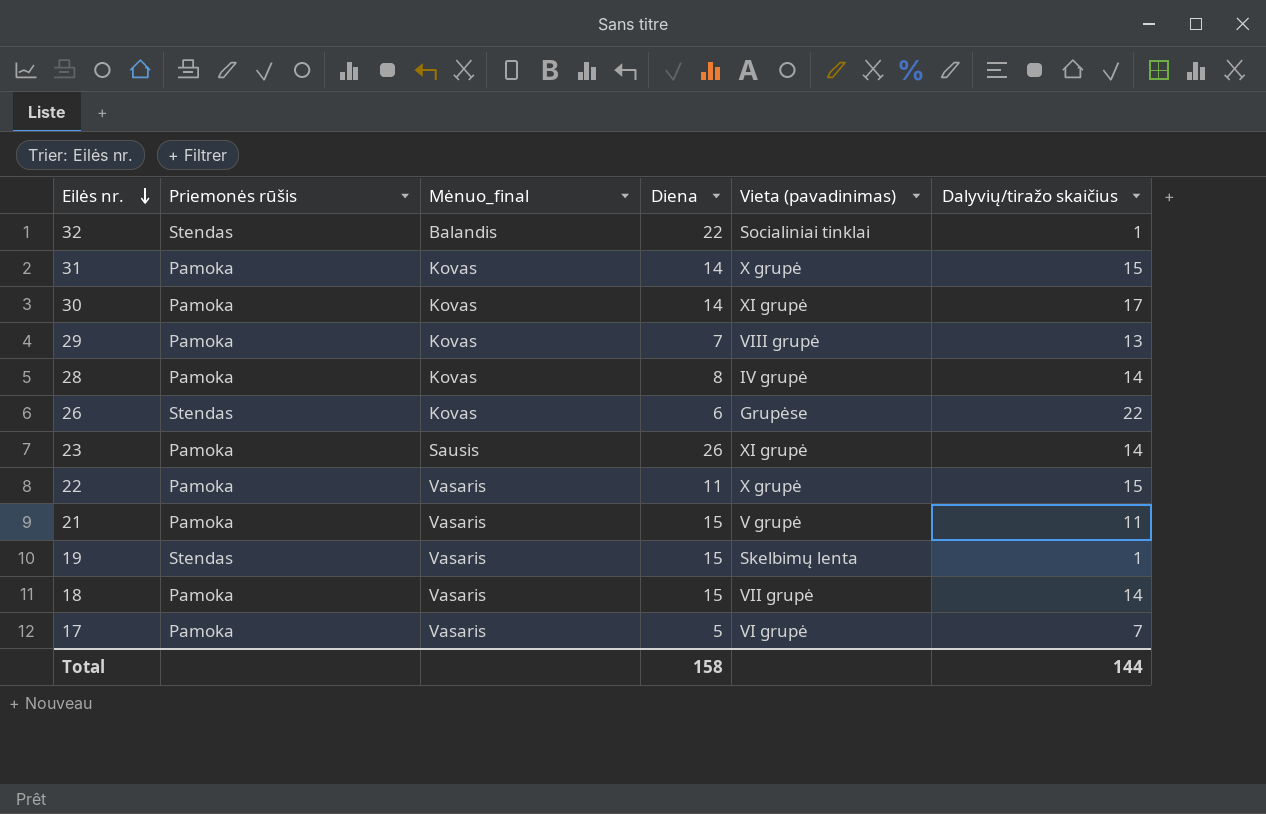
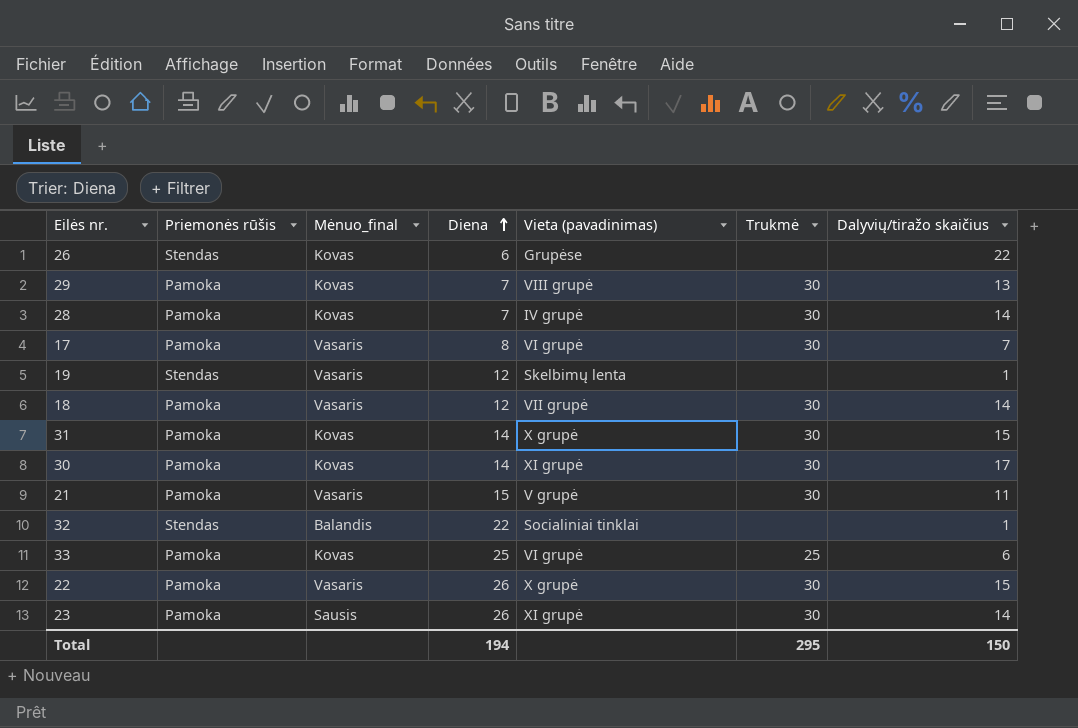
row order: Eilės nr. descending -> Diena ascending
column Trukmė | position: none -> 6
28 | Diena: 8 -> 7
17 | Diena: 5 -> 8
19 | Diena: 15 -> 12
18 | Diena: 15 -> 12
row 33: none -> Pamoka | Kovas | 25 | VI grupė | 25 | 6
22 | Diena: 11 -> 26
Total | Diena: 158 -> 194
Total | Dalyvių/tiražo skaičius: 144 -> 150

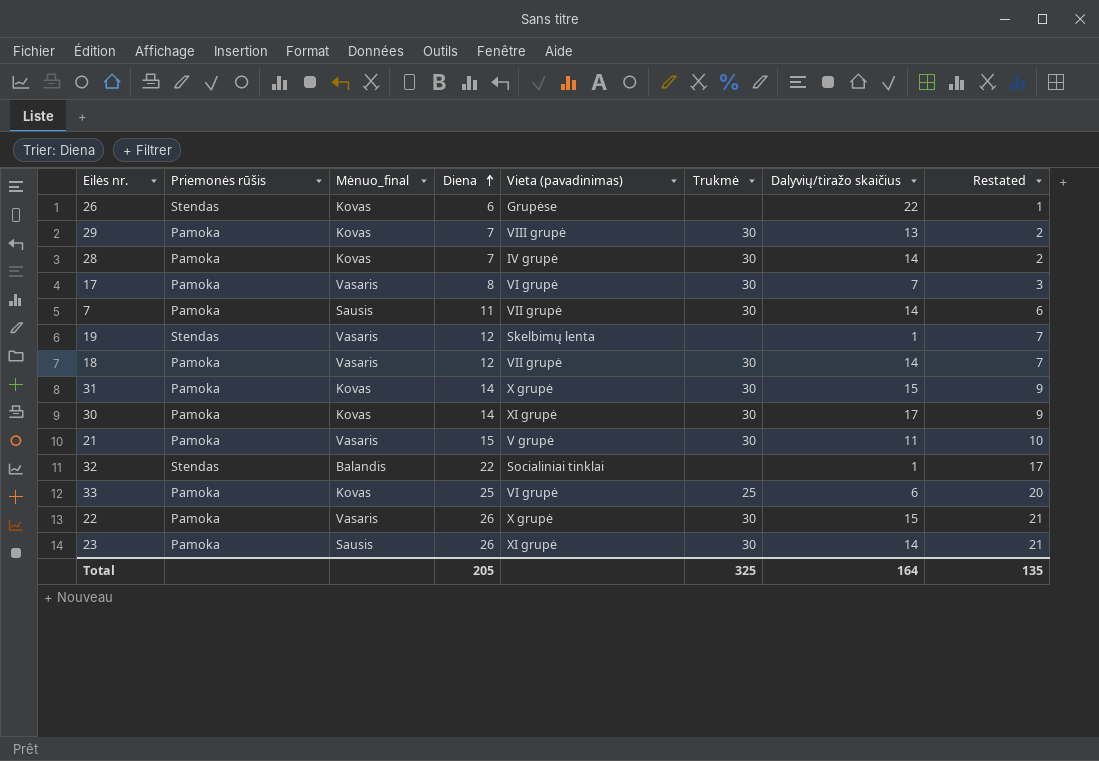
column Restated | formula: none -> [Diena] - 5
row 7: none -> Pamoka | Sausis | 11 | VII grupė | 30 | 14 | 6
Total | Diena: 194 -> 205
Total | Trukmė: 295 -> 325
Total | Dalyvių/tiražo skaičius: 150 -> 164

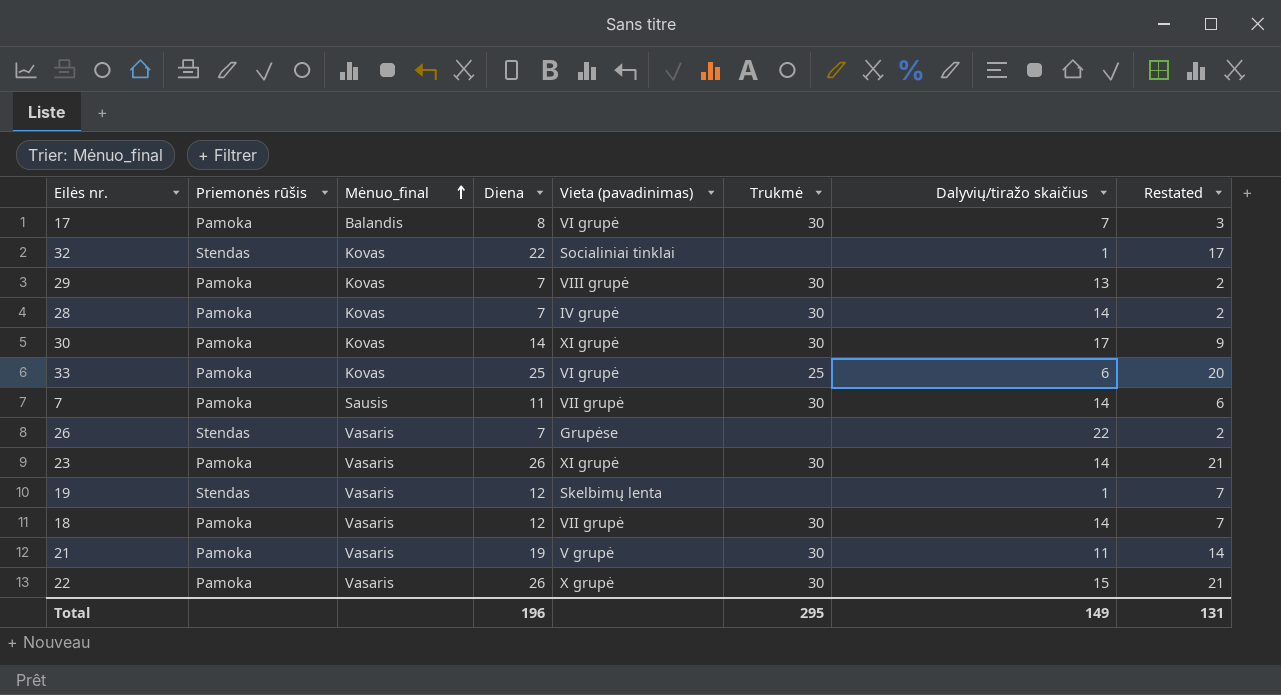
row order: Diena ascending -> Mėnuo_final ascending
row 31: Pamoka | Kovas | 14 | X grupė | 30 | 15 | 9 -> none
17 | Mėnuo_final: Vasaris -> Balandis
32 | Mėnuo_final: Balandis -> Kovas
26 | Mėnuo_final: Kovas -> Vasaris
26 | Diena: 6 -> 7
26 | Restated: 1 -> 2
23 | Mėnuo_final: Sausis -> Vasaris
21 | Diena: 15 -> 19
21 | Restated: 10 -> 14
Total | Diena: 205 -> 196
Total | Trukmė: 325 -> 295
Total | Dalyvių/tiražo skaičius: 164 -> 149
Total | Restated: 135 -> 131

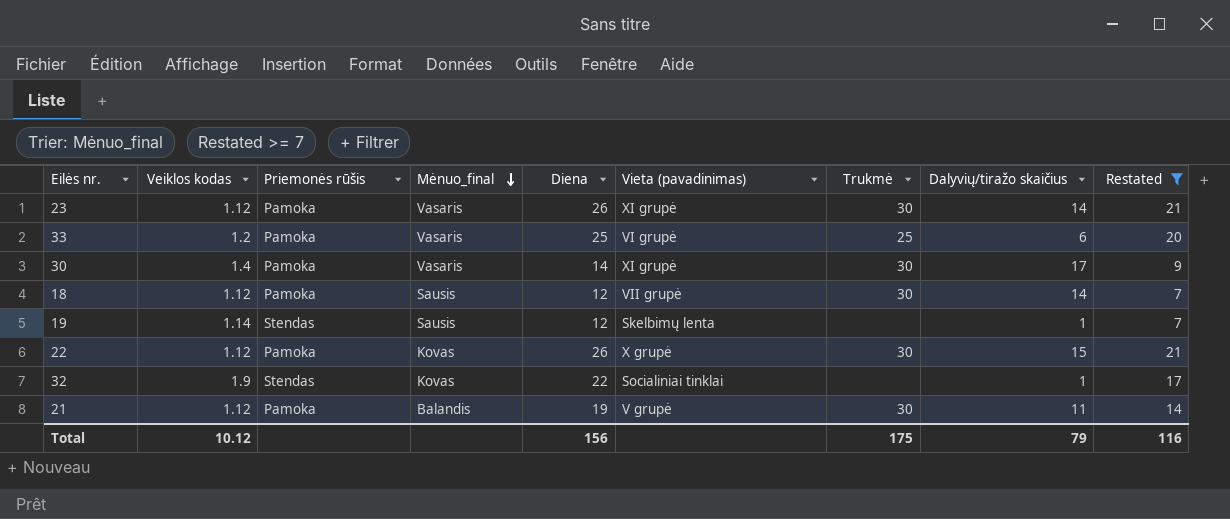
filter: none -> Restated >= 7
row order: Mėnuo_final ascending -> Mėnuo_final descending
column Veiklos kodas | position: none -> 2
33 | Mėnuo_final: Kovas -> Vasaris
30 | Mėnuo_final: Kovas -> Vasaris
18 | Mėnuo_final: Vasaris -> Sausis
19 | Mėnuo_final: Vasaris -> Sausis
22 | Mėnuo_final: Vasaris -> Kovas
21 | Mėnuo_final: Vasaris -> Balandis
Total | Diena: 196 -> 156
Total | Trukmė: 295 -> 175
Total | Dalyvių/tiražo skaičius: 149 -> 79
Total | Restated: 131 -> 116

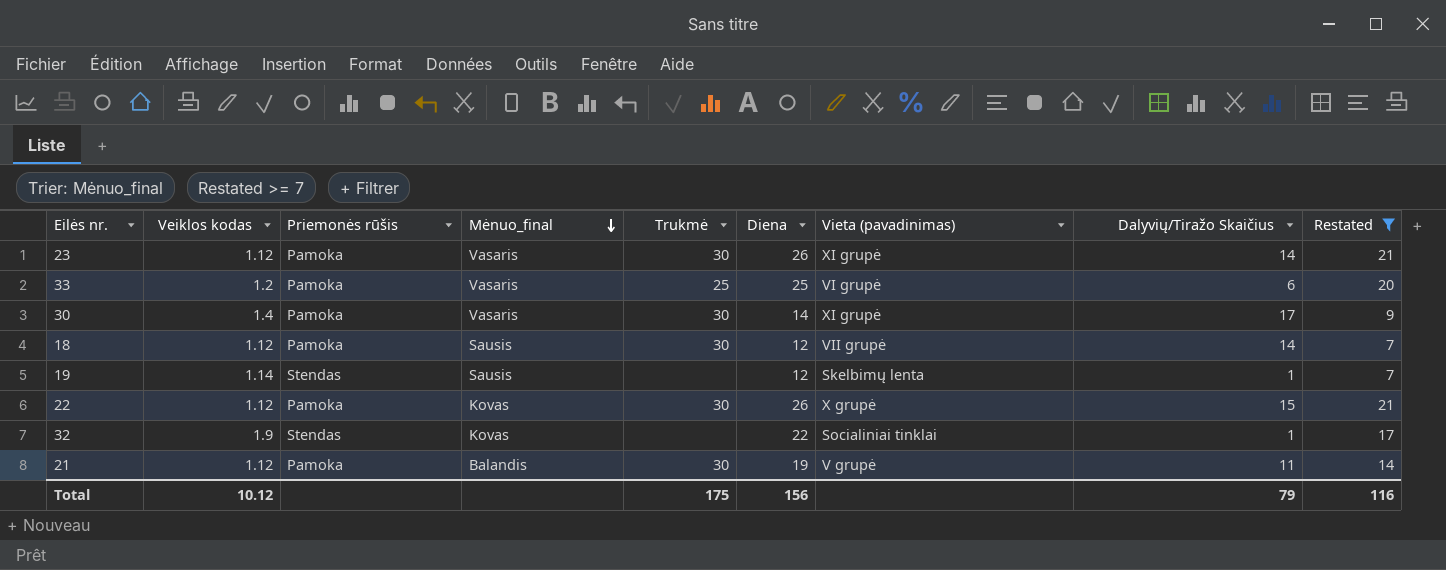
column Trukmė | position: 7 -> 5
column name: Dalyvių/tiražo skaičius -> Dalyvių/Tiražo Skaičius

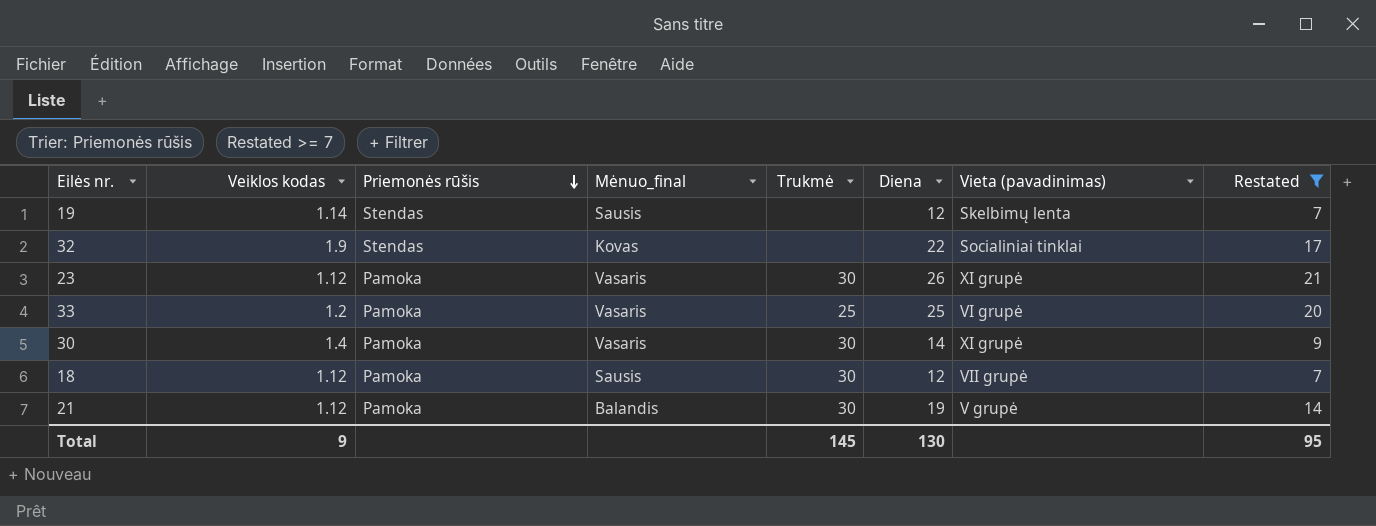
row order: Mėnuo_final descending -> Priemonės rūšis descending
column Dalyvių/Tiražo Skaičius | position: 8 -> none
row 22: 1.12 | Pamoka | Kovas | 30 | 26 | X grupė | 15 | 21 -> none
Total | Veiklos kodas: 10.12 -> 9
Total | Trukmė: 175 -> 145
Total | Diena: 156 -> 130
Total | Restated: 116 -> 95

